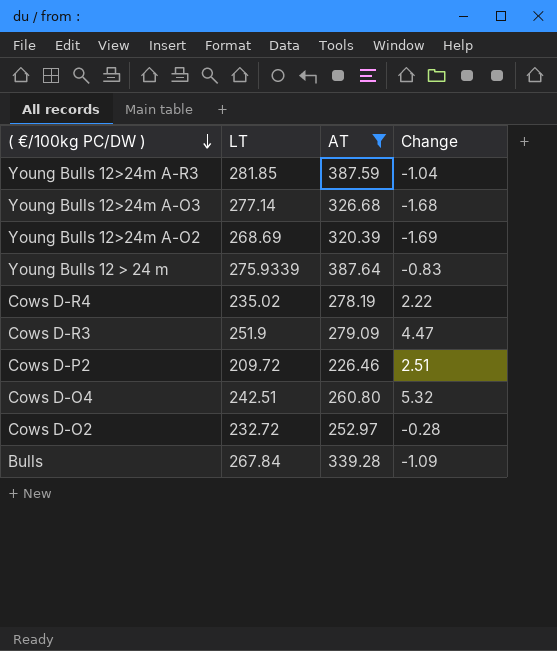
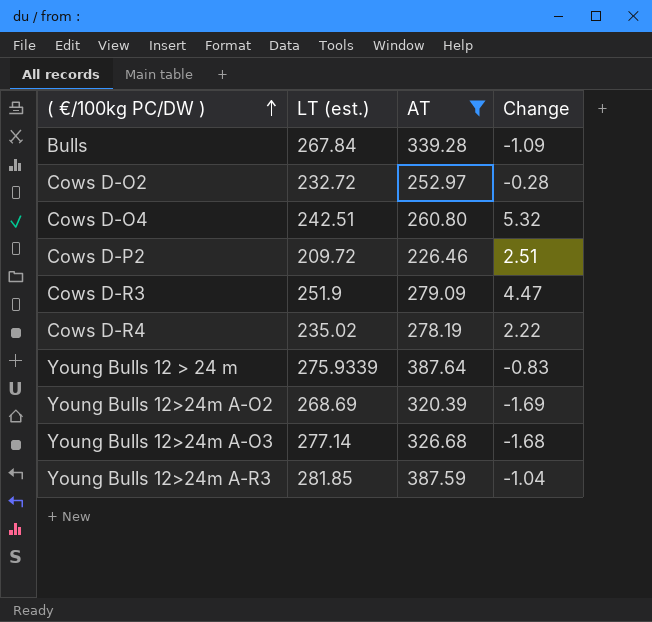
row order: ( €/100kg PC/DW ) descending -> ( €/100kg PC/DW ) ascending
column name: LT -> LT (est.)

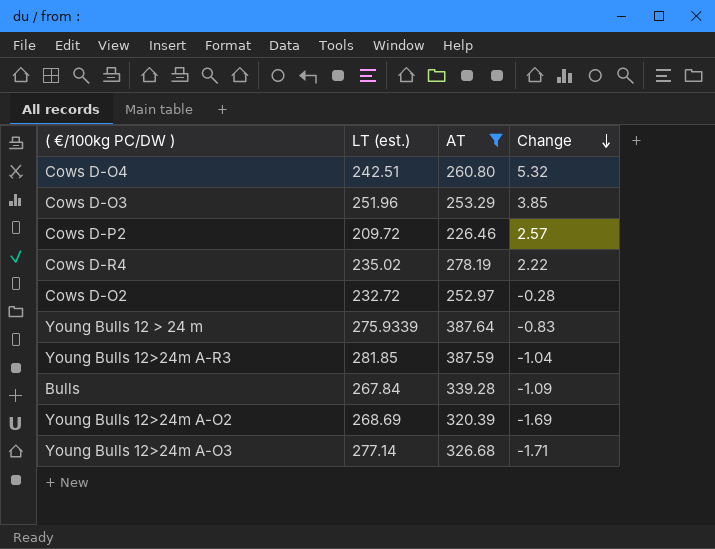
row order: ( €/100kg PC/DW ) ascending -> Change descending
row Cows D-R3: 251.9 | 279.09 | 4.47 -> none
row Cows D-O3: none -> 251.96 | 253.29 | 3.85
Cows D-P2 | Change: 2.51 -> 2.57
Young Bulls 12>24m A-O3 | Change: -1.68 -> -1.71

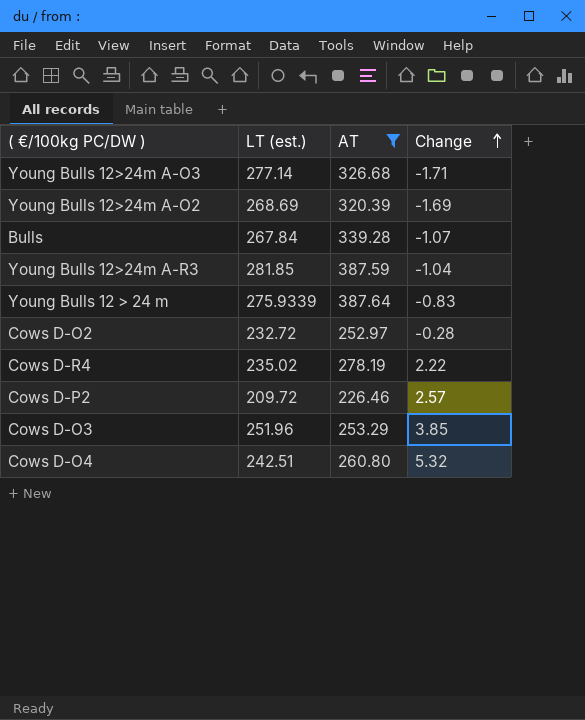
row order: Change descending -> Change ascending
Bulls | Change: -1.09 -> -1.07

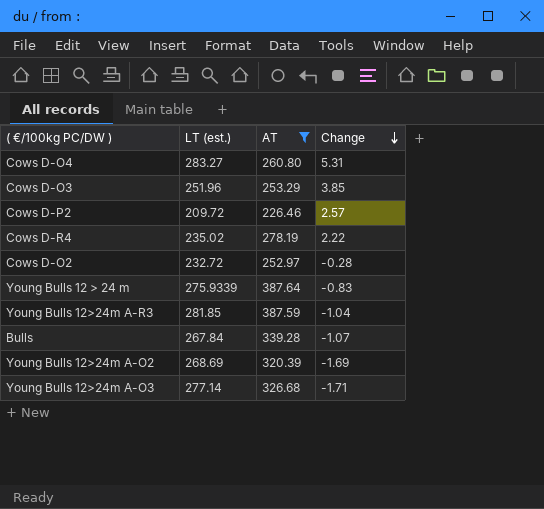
row order: Change ascending -> Change descending
Cows D-O4 | LT (est.): 242.51 -> 283.27
Cows D-O4 | Change: 5.32 -> 5.31

